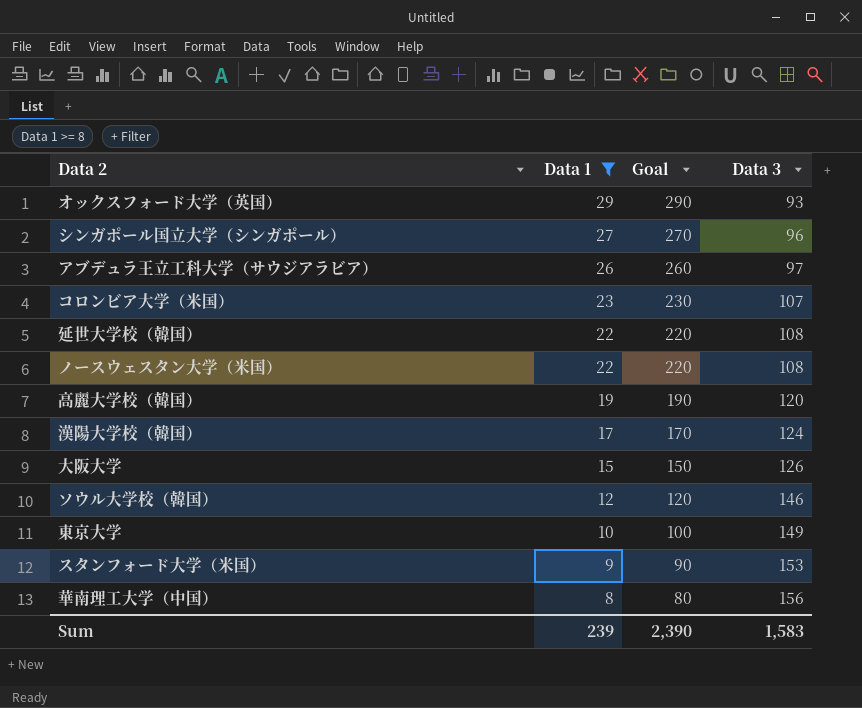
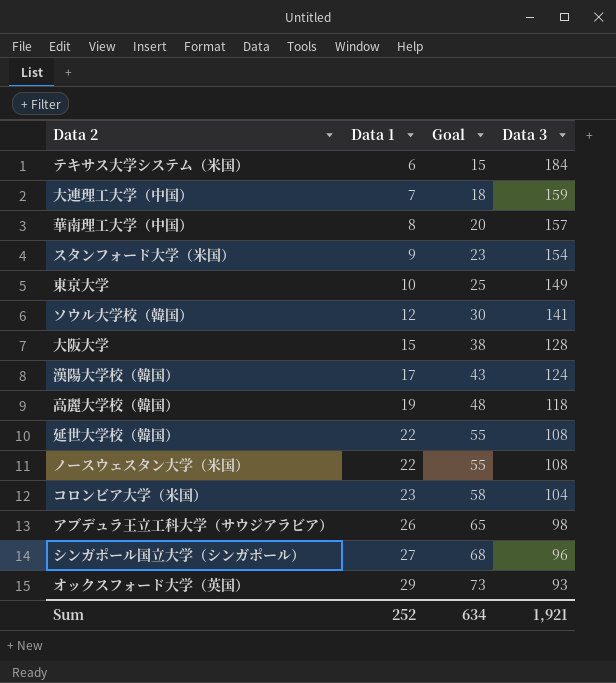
filter: Data 1 >= 8 -> none
row order: Data 1 descending -> Data 1 ascending
column Goal | formula: [Data 1] * 10 -> [Data 1] * 2.5
華南理工大学（中国） | Data 3: 156 -> 157
スタンフォード大学（米国） | Data 3: 153 -> 154
ソウル大学校（韓国） | Data 3: 146 -> 141
大阪大学 | Data 3: 126 -> 128
高麗大学校（韓国） | Data 3: 120 -> 118
コロンビア大学（米国） | Data 3: 107 -> 104
アブデュラ王立工科大学（サウジアラビア） | Data 3: 97 -> 98
Sum | Data 1: 239 -> 252
Sum | Goal: 2,390 -> 634
Sum | Data 3: 1,583 -> 1,921

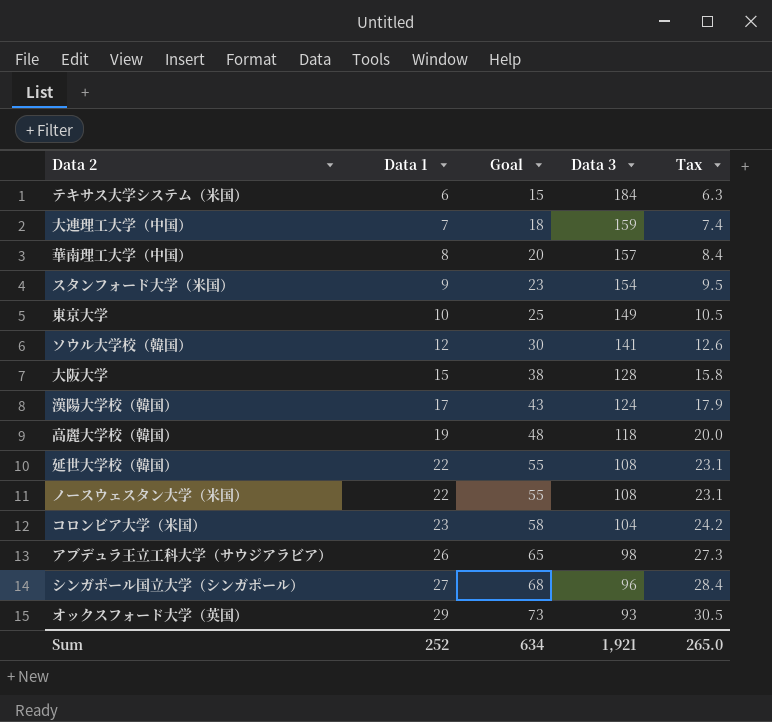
column Tax | formula: none -> [Data 1] * 1.05

